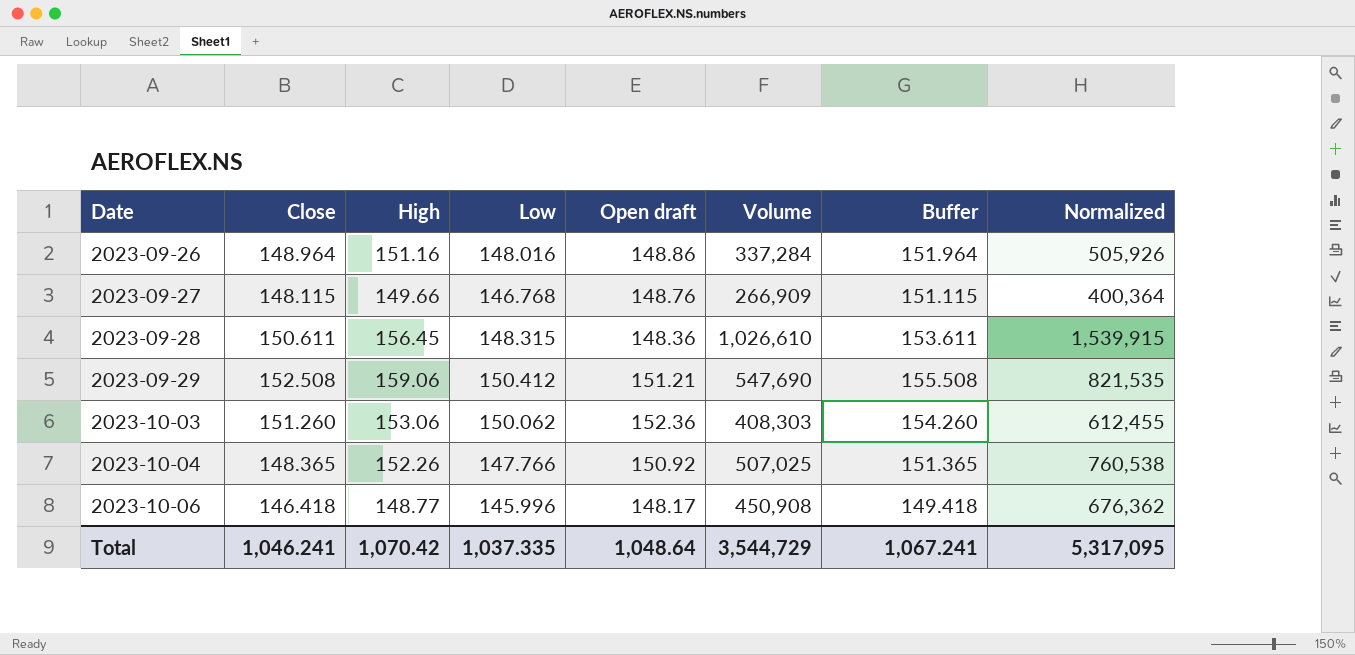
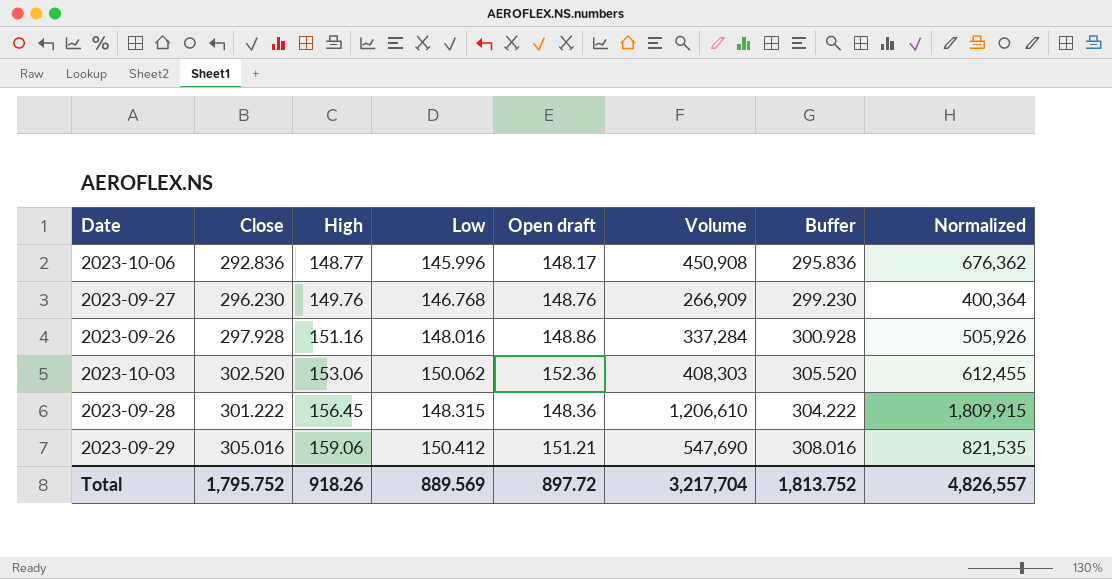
row order: Date ascending -> High ascending
row 2023-10-04: 148.365 | 152.26 | 147.766 | 150.92 | 507,025 | 151.365 | 760,538 -> none
2023-10-06 | Close: 146.418 -> 292.836
2023-10-06 | Buffer: 149.418 -> 295.836
2023-09-27 | Close: 148.115 -> 296.230
2023-09-27 | High: 149.66 -> 149.76
2023-09-27 | Buffer: 151.115 -> 299.230
2023-09-26 | Close: 148.964 -> 297.928
2023-09-26 | Buffer: 151.964 -> 300.928
2023-10-03 | Close: 151.260 -> 302.520
2023-10-03 | Buffer: 154.260 -> 305.520
2023-09-28 | Close: 150.611 -> 301.222
2023-09-28 | Volume: 1,026,610 -> 1,206,610
2023-09-28 | Buffer: 153.611 -> 304.222
2023-09-28 | Normalized: 1,539,915 -> 1,809,915
2023-09-29 | Close: 152.508 -> 305.016
2023-09-29 | Buffer: 155.508 -> 308.016
Total | Close: 1,046.241 -> 1,795.752
Total | High: 1,070.42 -> 918.26
Total | Low: 1,037.335 -> 889.569
Total | Open draft: 1,048.64 -> 897.72
Total | Volume: 3,544,729 -> 3,217,704
Total | Buffer: 1,067.241 -> 1,813.752
Total | Normalized: 5,317,095 -> 4,826,557

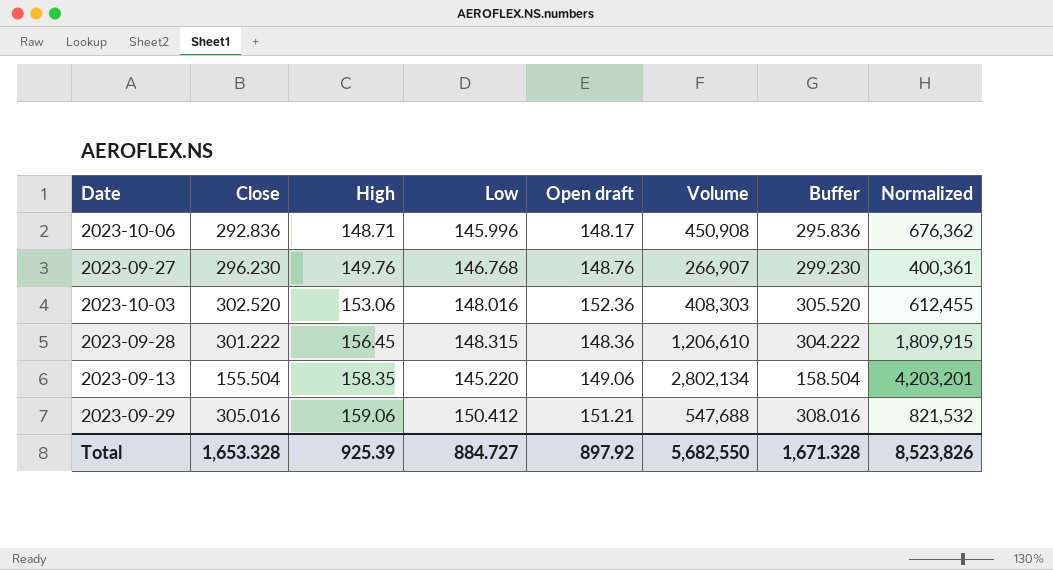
row 2023-09-26: 297.928 | 151.16 | 148.016 | 148.86 | 337,284 | 300.928 | 505,926 -> none
2023-10-06 | High: 148.77 -> 148.71
2023-09-27 | Volume: 266,909 -> 266,907
2023-09-27 | Normalized: 400,364 -> 400,361
2023-10-03 | Low: 150.062 -> 148.016
row 2023-09-13: none -> 155.504 | 158.35 | 145.220 | 149.06 | 2,802,134 | 158.504 | 4,203,201
2023-09-29 | Volume: 547,690 -> 547,688
2023-09-29 | Normalized: 821,535 -> 821,532
Total | Close: 1,795.752 -> 1,653.328
Total | High: 918.26 -> 925.39
Total | Low: 889.569 -> 884.727
Total | Open draft: 897.72 -> 897.92
Total | Volume: 3,217,704 -> 5,682,550
Total | Buffer: 1,813.752 -> 1,671.328
Total | Normalized: 4,826,557 -> 8,523,826

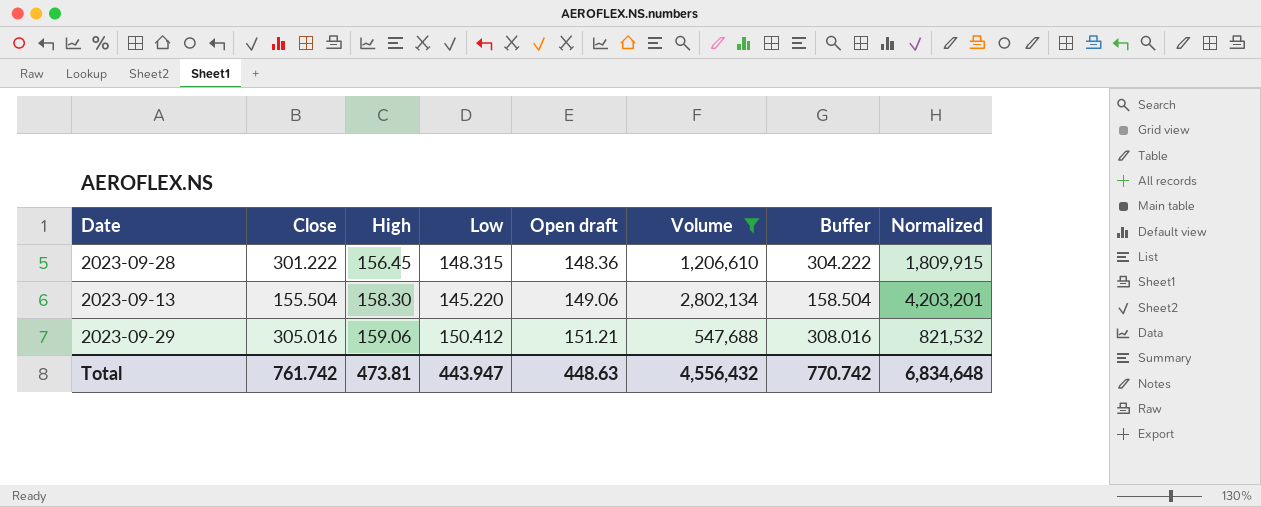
filter: none -> Volume >= 547,688
2023-09-13 | High: 158.35 -> 158.30
Total | Close: 1,653.328 -> 761.742
Total | High: 925.39 -> 473.81
Total | Low: 884.727 -> 443.947
Total | Open draft: 897.92 -> 448.63
Total | Volume: 5,682,550 -> 4,556,432
Total | Buffer: 1,671.328 -> 770.742
Total | Normalized: 8,523,826 -> 6,834,648

